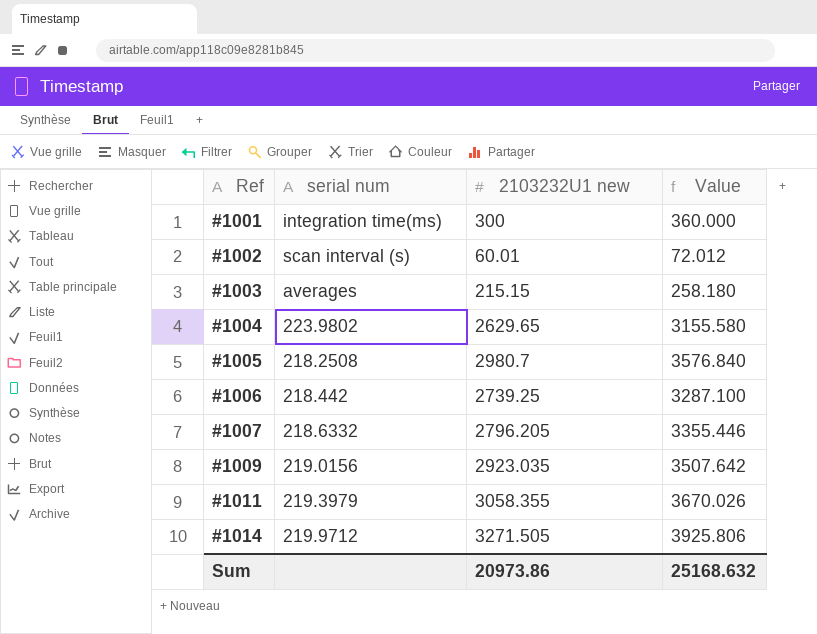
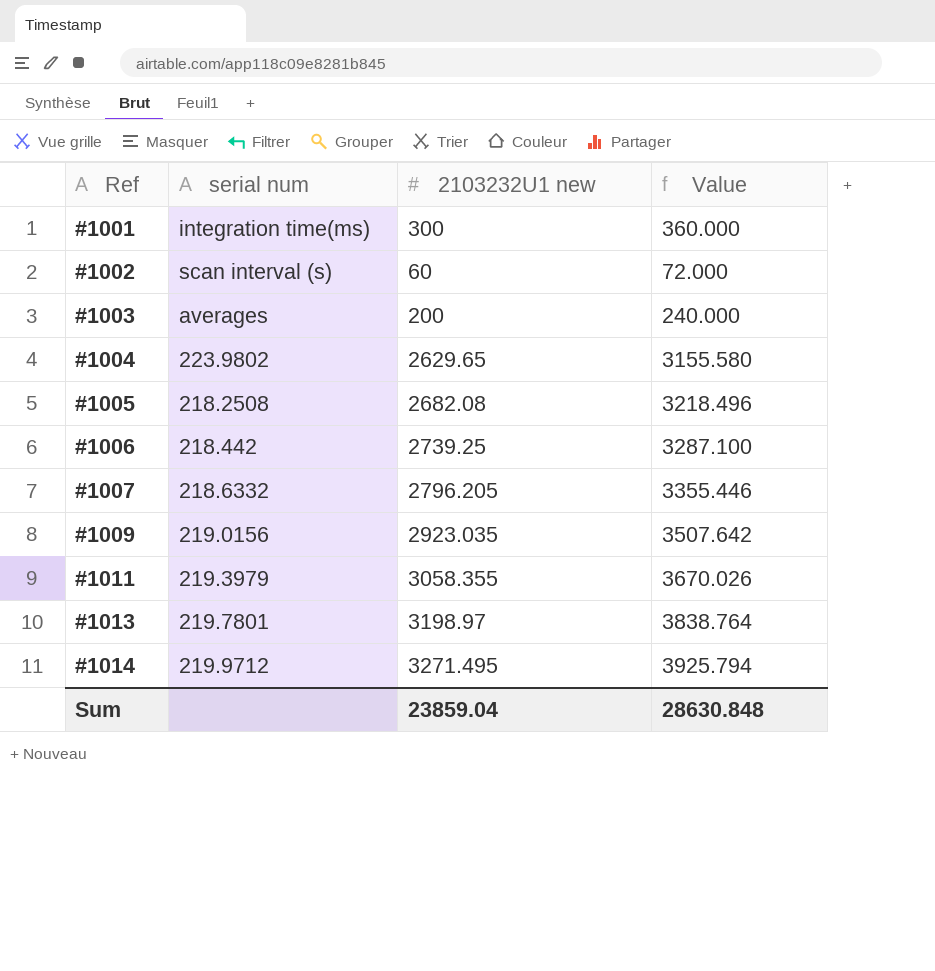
#1002 | 2103232U1 new: 60.01 -> 60
#1002 | Value: 72.012 -> 72.000
#1003 | 2103232U1 new: 215.15 -> 200
#1003 | Value: 258.180 -> 240.000
#1005 | 2103232U1 new: 2980.7 -> 2682.08
#1005 | Value: 3576.840 -> 3218.496
row #1013: none -> 219.7801 | 3198.97 | 3838.764
#1014 | 2103232U1 new: 3271.505 -> 3271.495
#1014 | Value: 3925.806 -> 3925.794
Sum | 2103232U1 new: 20973.86 -> 23859.04
Sum | Value: 25168.632 -> 28630.848

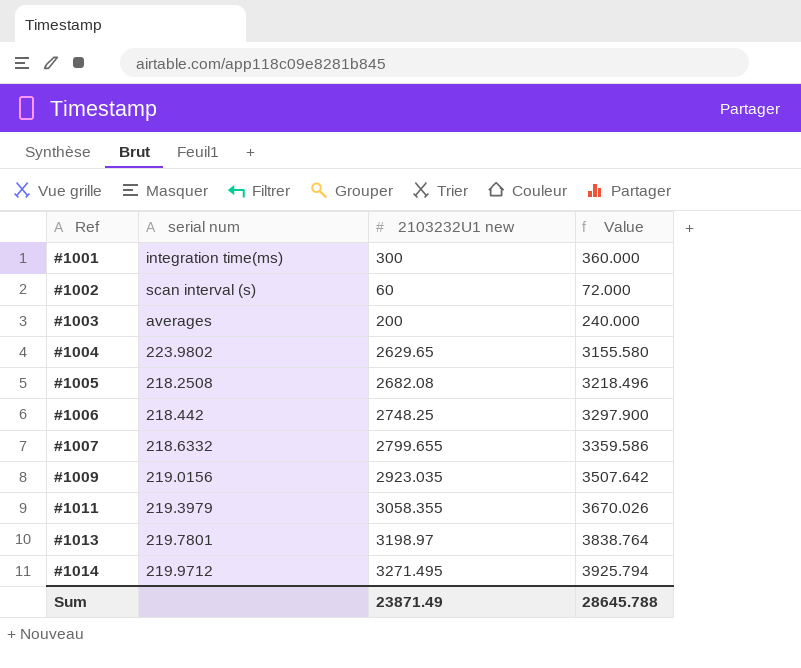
#1006 | 2103232U1 new: 2739.25 -> 2748.25
#1006 | Value: 3287.100 -> 3297.900
#1007 | 2103232U1 new: 2796.205 -> 2799.655
#1007 | Value: 3355.446 -> 3359.586
Sum | 2103232U1 new: 23859.04 -> 23871.49
Sum | Value: 28630.848 -> 28645.788

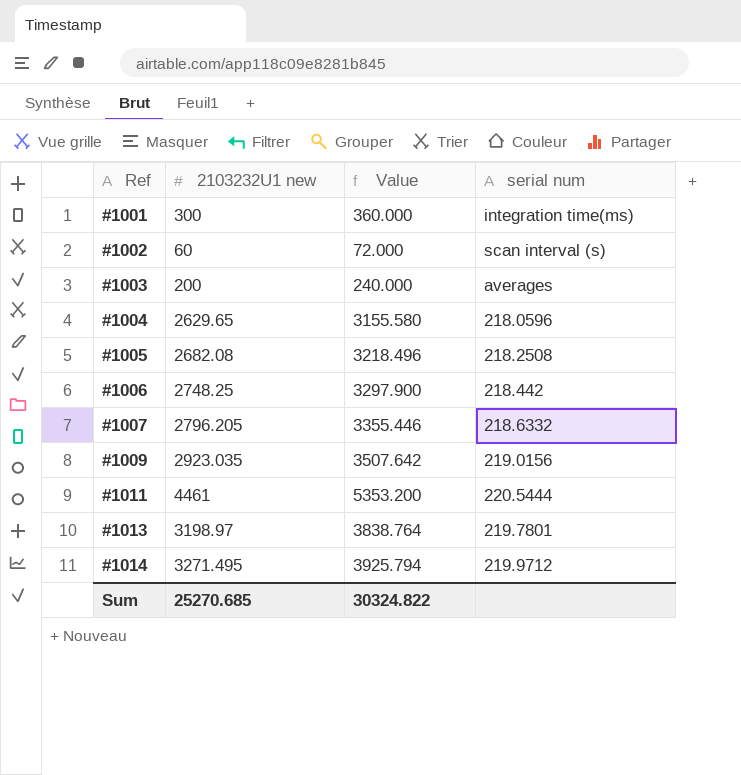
column serial num | position: 2 -> 4
#1004 | serial num: 223.9802 -> 218.0596
#1007 | 2103232U1 new: 2799.655 -> 2796.205
#1007 | Value: 3359.586 -> 3355.446
#1011 | 2103232U1 new: 3058.355 -> 4461
#1011 | Value: 3670.026 -> 5353.200
#1011 | serial num: 219.3979 -> 220.5444
Sum | 2103232U1 new: 23871.49 -> 25270.685
Sum | Value: 28645.788 -> 30324.822

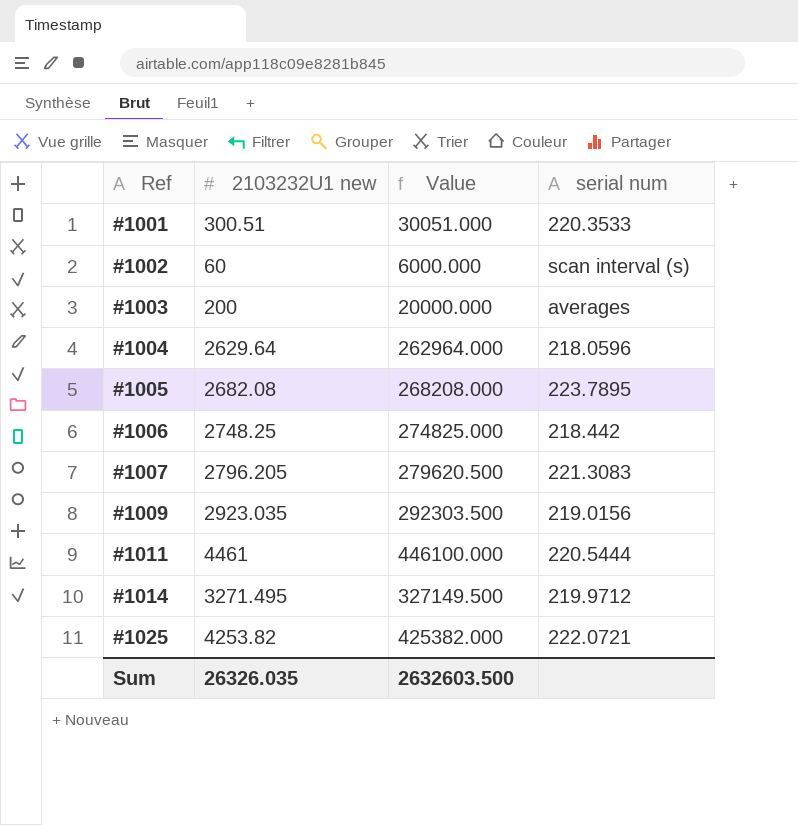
column Value | formula: [2103232U1 new] * 1.2 -> [2103232U1 new] * 100
row #1013: 3198.97 | 3838.764 | 219.7801 -> none
#1001 | 2103232U1 new: 300 -> 300.51
#1001 | serial num: integration time(ms) -> 220.3533
#1004 | 2103232U1 new: 2629.65 -> 2629.64
#1005 | serial num: 218.2508 -> 223.7895
#1007 | serial num: 218.6332 -> 221.3083
row #1025: none -> 4253.82 | 425382.000 | 222.0721
Sum | 2103232U1 new: 25270.685 -> 26326.035
Sum | Value: 30324.822 -> 2632603.500

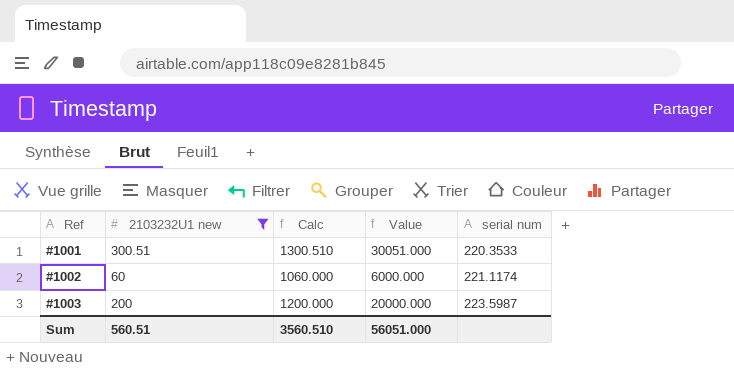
filter: none -> 2103232U1 new <= 300.51
column Calc | formula: none -> [2103232U1 new] + 1000
#1002 | serial num: scan interval (s) -> 221.1174
#1003 | serial num: averages -> 223.5987
Sum | 2103232U1 new: 26326.035 -> 560.51
Sum | Value: 2632603.500 -> 56051.000

